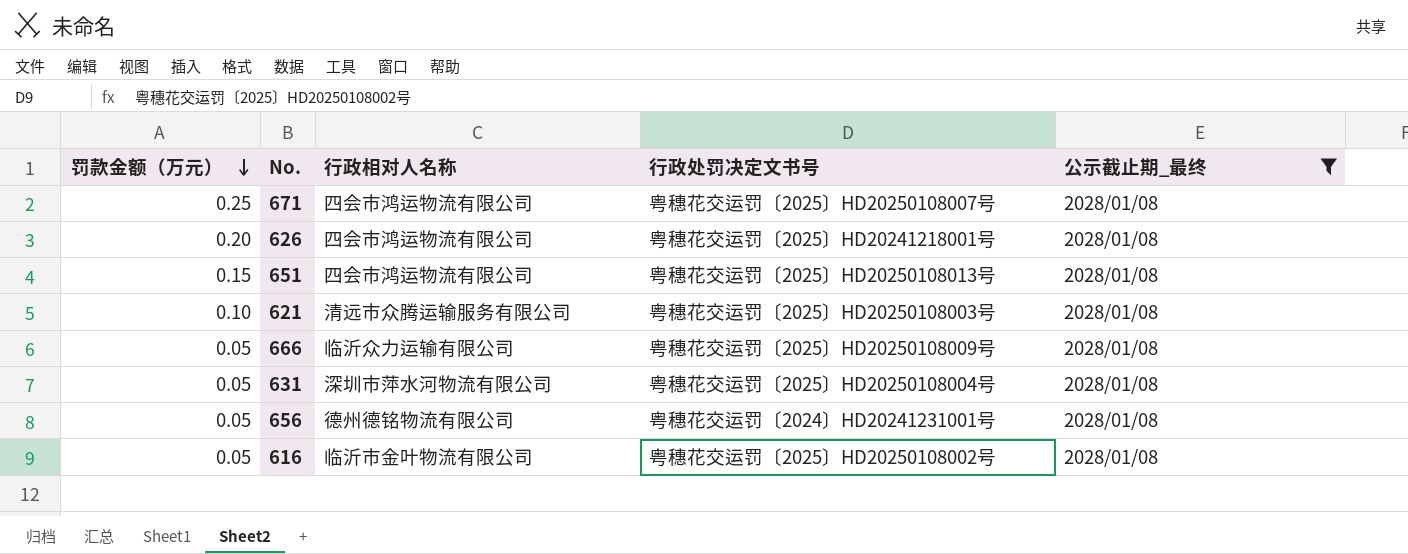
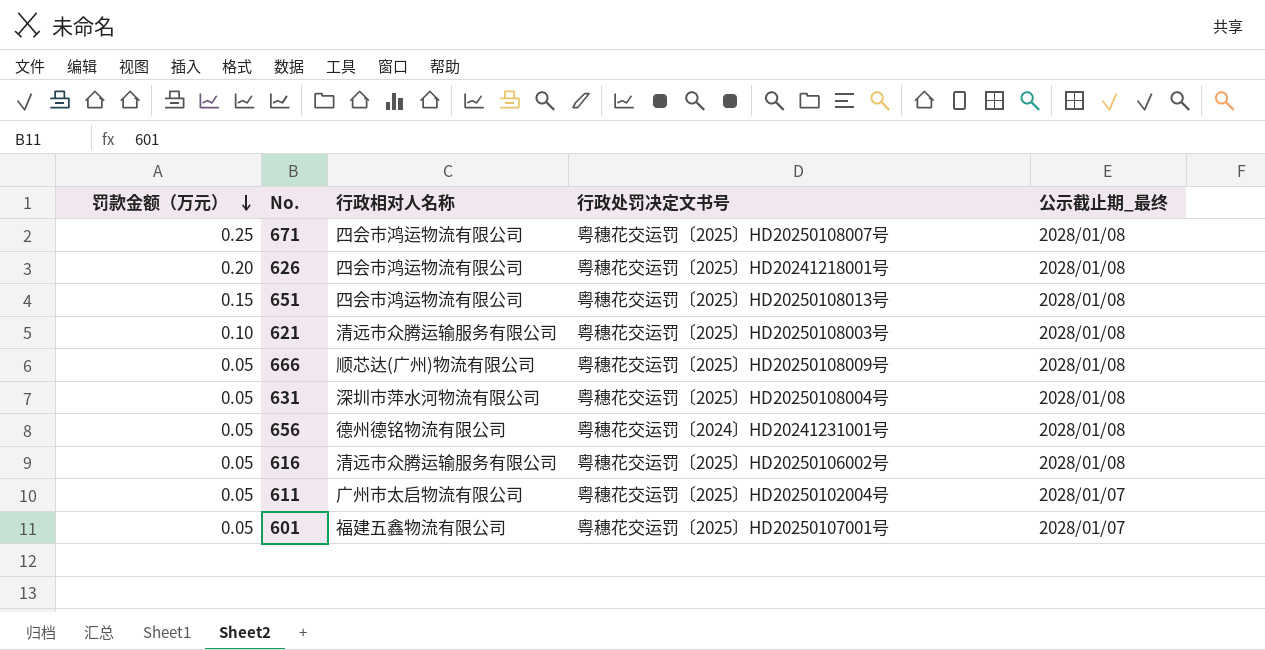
filter: 公示截止期_最终 = 2028/01/08 -> none
666 | 行政相对人名称: 临沂众力运输有限公司 -> 顺芯达(广州)物流有限公司
616 | 行政相对人名称: 临沂市金叶物流有限公司 -> 清远市众腾运输服务有限公司
616 | 行政处罚决定文书号: 粤穗花交运罚〔2025〕HD20250108002号 -> 粤穗花交运罚〔2025〕HD20250106002号

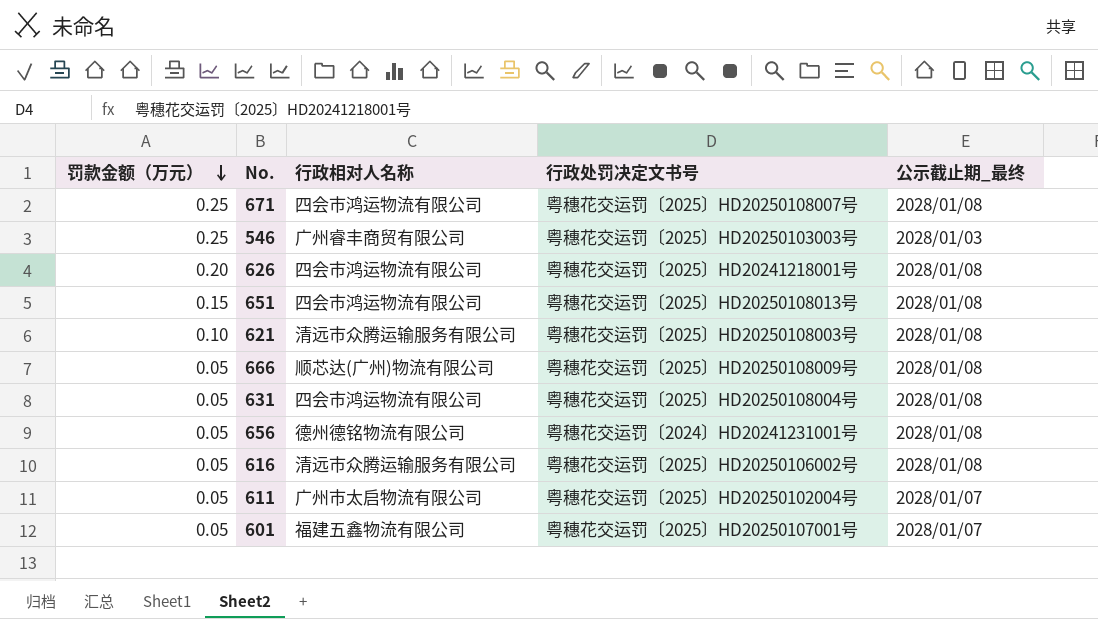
row 546: none -> 0.25 | 广州睿丰商贸有限公司 | 粤穗花交运罚〔2025〕HD20250103003号 | 2028/01/03
631 | 行政相对人名称: 深圳市萍水河物流有限公司 -> 四会市鸿运物流有限公司

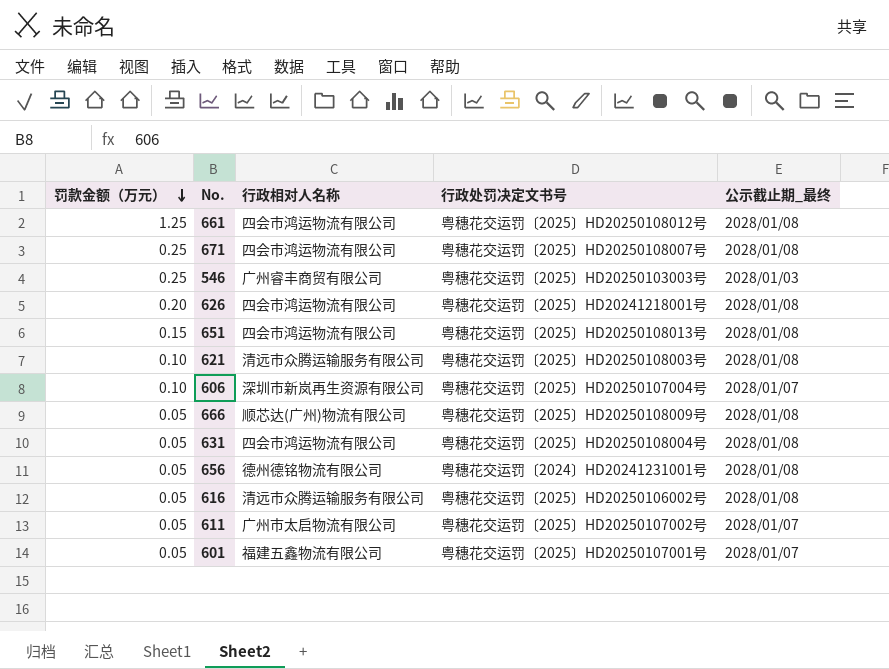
row 661: none -> 1.25 | 四会市鸿运物流有限公司 | 粤穗花交运罚〔2025〕HD20250108012号 | 2028/01/08
row 606: none -> 0.10 | 深圳市新岚再生资源有限公司 | 粤穗花交运罚〔2025〕HD20250107004号 | 2028/01/07
611 | 行政处罚决定文书号: 粤穗花交运罚〔2025〕HD20250102004号 -> 粤穗花交运罚〔2025〕HD20250107002号

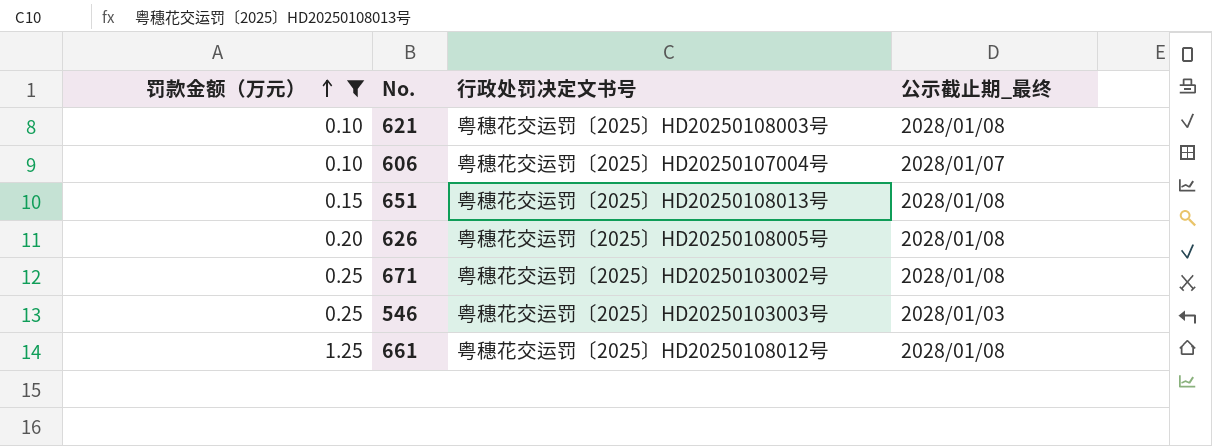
filter: none -> 罚款金额（万元） != 0.05
row order: 罚款金额（万元） descending -> 罚款金额（万元） ascending
column 行政相对人名称 | position: 3 -> none
626 | 行政处罚决定文书号: 粤穗花交运罚〔2025〕HD20241218001号 -> 粤穗花交运罚〔2025〕HD20250108005号
671 | 行政处罚决定文书号: 粤穗花交运罚〔2025〕HD20250108007号 -> 粤穗花交运罚〔2025〕HD20250103002号

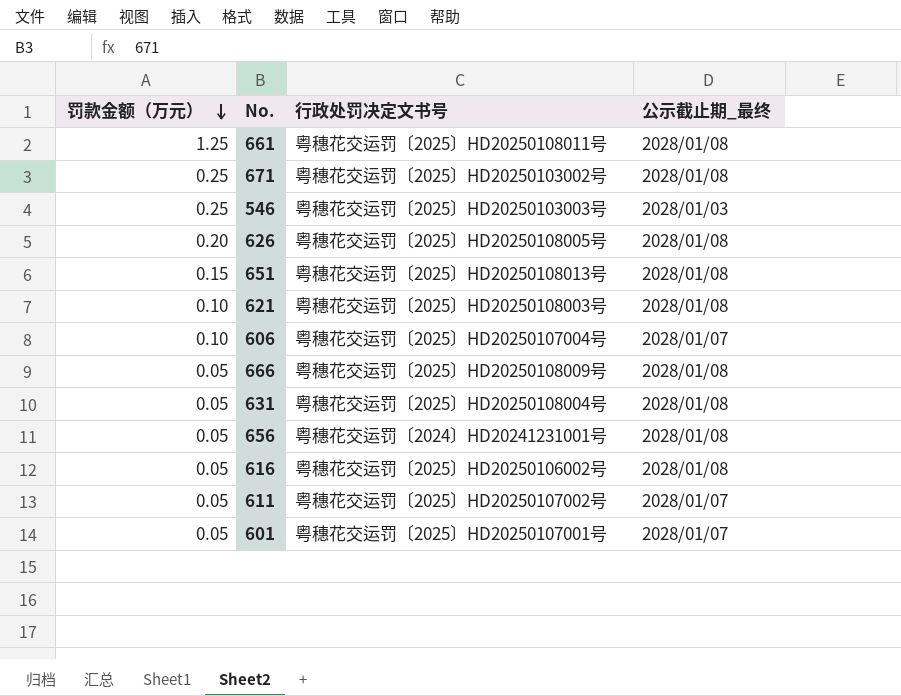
filter: 罚款金额（万元） != 0.05 -> none
row order: 罚款金额（万元） ascending -> 罚款金额（万元） descending
661 | 行政处罚决定文书号: 粤穗花交运罚〔2025〕HD20250108012号 -> 粤穗花交运罚〔2025〕HD20250108011号

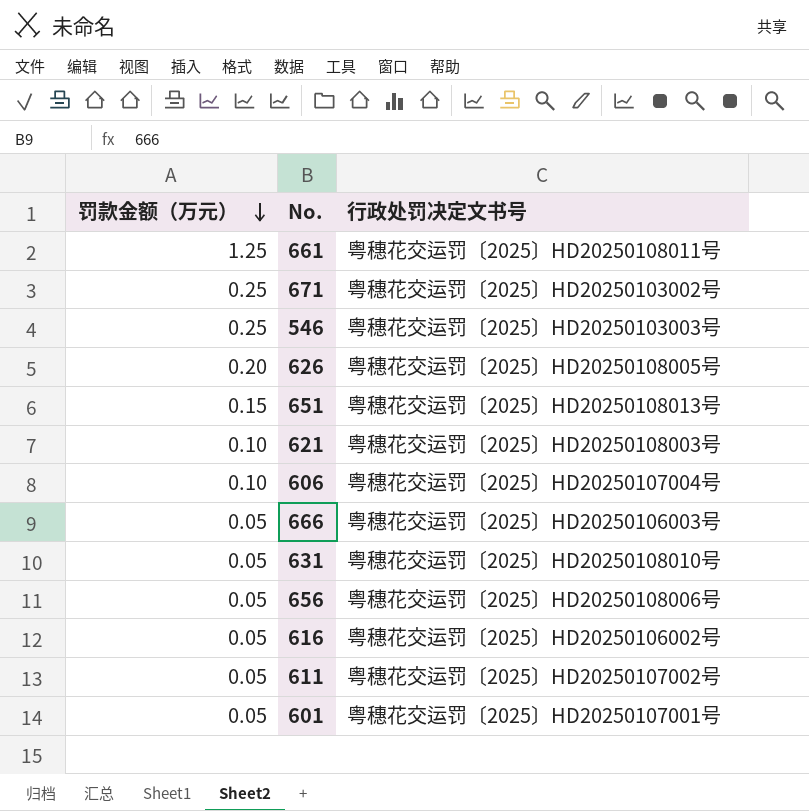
column 公示截止期_最终 | position: 4 -> none
666 | 行政处罚决定文书号: 粤穗花交运罚〔2025〕HD20250108009号 -> 粤穗花交运罚〔2025〕HD20250106003号
631 | 行政处罚决定文书号: 粤穗花交运罚〔2025〕HD20250108004号 -> 粤穗花交运罚〔2025〕HD20250108010号
656 | 行政处罚决定文书号: 粤穗花交运罚〔2024〕HD20241231001号 -> 粤穗花交运罚〔2025〕HD20250108006号

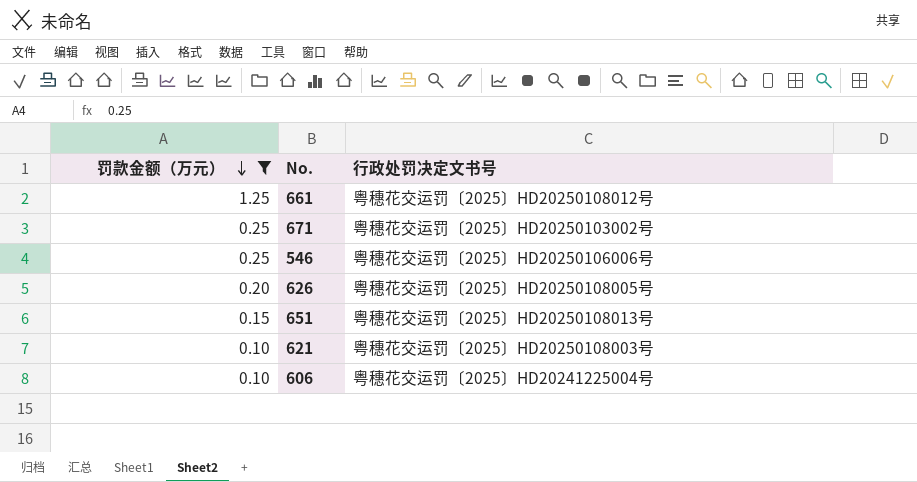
filter: none -> 罚款金额（万元） != 0.05
661 | 行政处罚决定文书号: 粤穗花交运罚〔2025〕HD20250108011号 -> 粤穗花交运罚〔2025〕HD20250108012号
546 | 行政处罚决定文书号: 粤穗花交运罚〔2025〕HD20250103003号 -> 粤穗花交运罚〔2025〕HD20250106006号
606 | 行政处罚决定文书号: 粤穗花交运罚〔2025〕HD20250107004号 -> 粤穗花交运罚〔2025〕HD20241225004号

